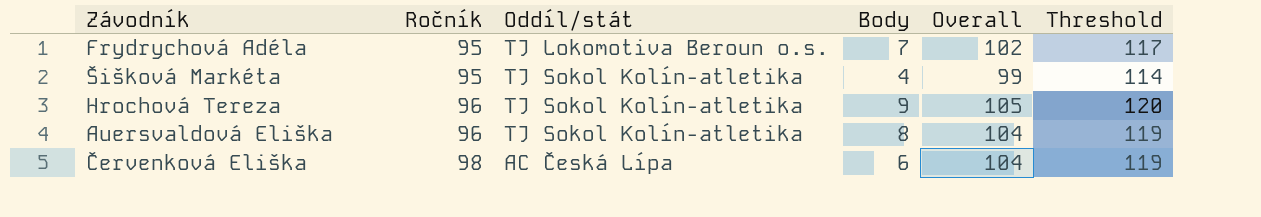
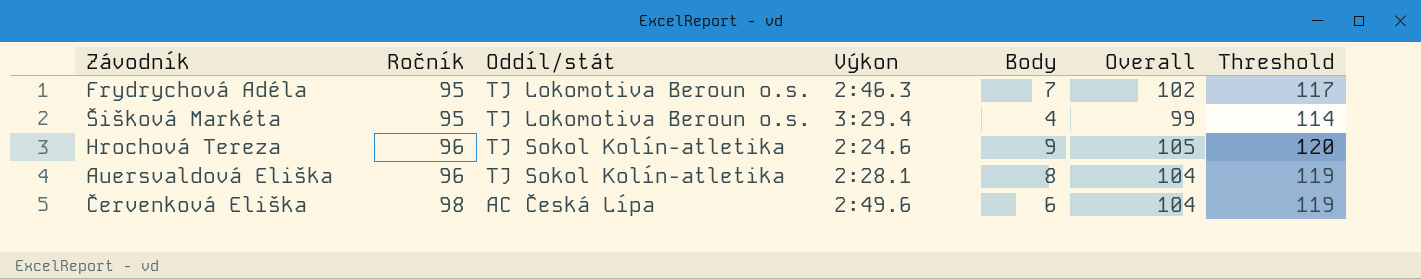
column Výkon | position: none -> 4
Šišková Markéta | Oddíl/stát: TJ Sokol Kolín-atletika -> TJ Lokomotiva Beroun o.s.

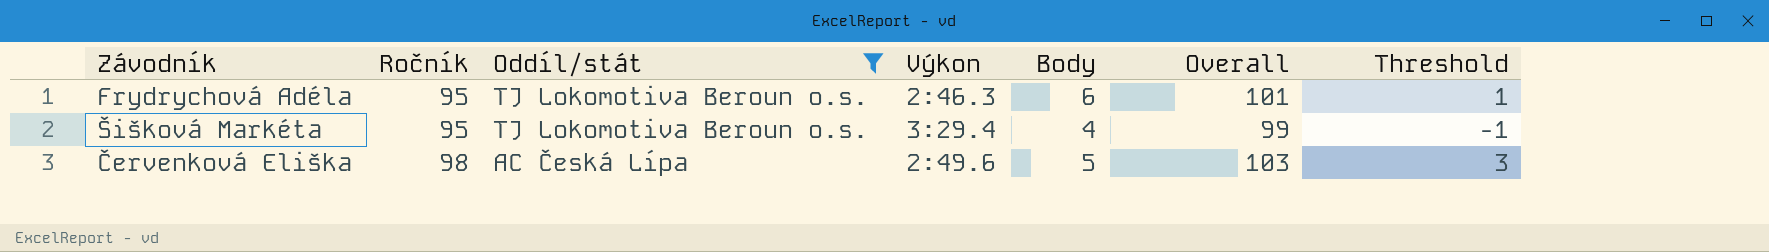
filter: none -> Oddíl/stát != TJ Sokol Kolín-atletika
column Threshold | formula: [Overall] + 15 -> [Overall] - 100
Frydrychová Adéla | Body: 7 -> 6
Frydrychová Adéla | Overall: 102 -> 101
Červenková Eliška | Body: 6 -> 5
Červenková Eliška | Overall: 104 -> 103

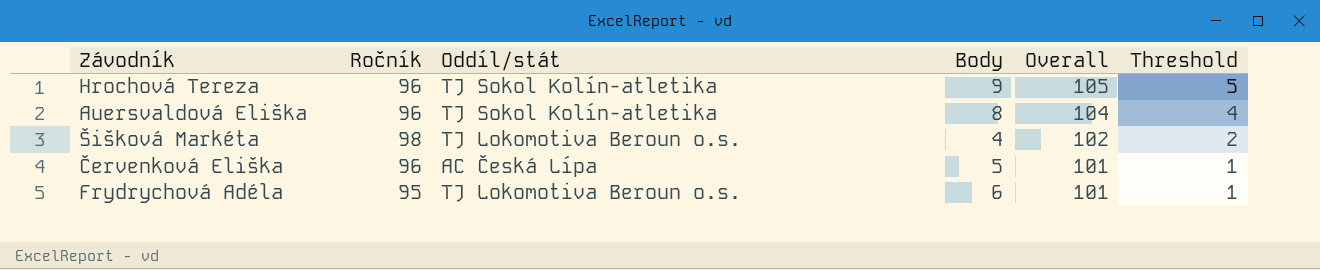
filter: Oddíl/stát != TJ Sokol Kolín-atletika -> none
row order: Ročník ascending -> Overall descending
column Výkon | position: 4 -> none
Šišková Markéta | Ročník: 95 -> 98
Šišková Markéta | Overall: 99 -> 102
Šišková Markéta | Threshold: -1 -> 2
Červenková Eliška | Ročník: 98 -> 96
Červenková Eliška | Overall: 103 -> 101
Červenková Eliška | Threshold: 3 -> 1

